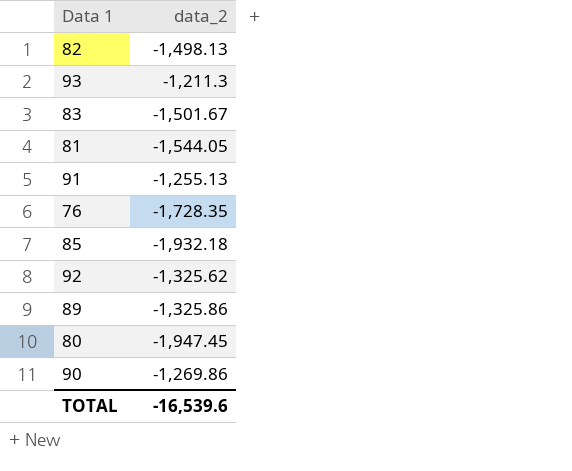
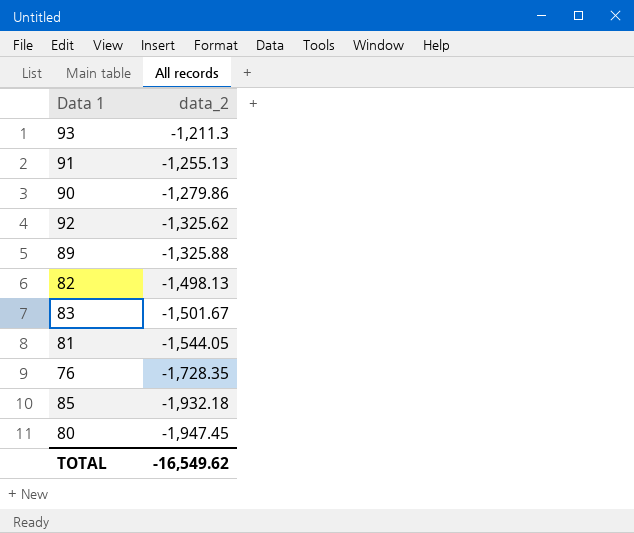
row order: none -> data_2 descending
90 | data_2: -1,269.86 -> -1,279.86
89 | data_2: -1,325.86 -> -1,325.88
TOTAL | data_2: -16,539.6 -> -16,549.62

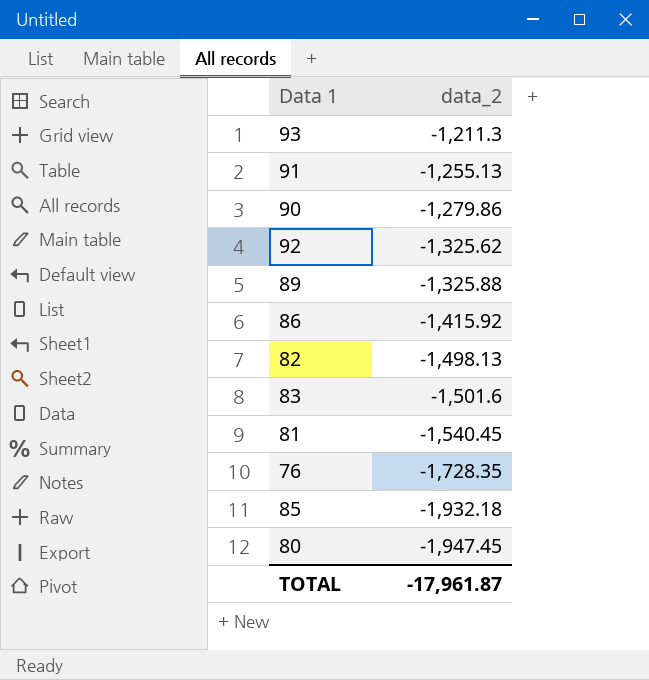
row 86: none -> -1,415.92
83 | data_2: -1,501.67 -> -1,501.6
81 | data_2: -1,544.05 -> -1,540.45
TOTAL | data_2: -16,549.62 -> -17,961.87

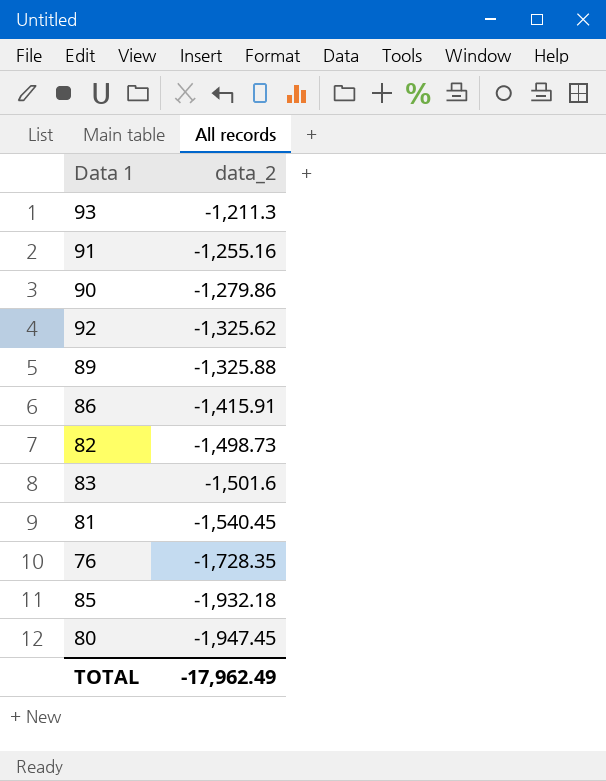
91 | data_2: -1,255.13 -> -1,255.16
86 | data_2: -1,415.92 -> -1,415.91
82 | data_2: -1,498.13 -> -1,498.73
TOTAL | data_2: -17,961.87 -> -17,962.49

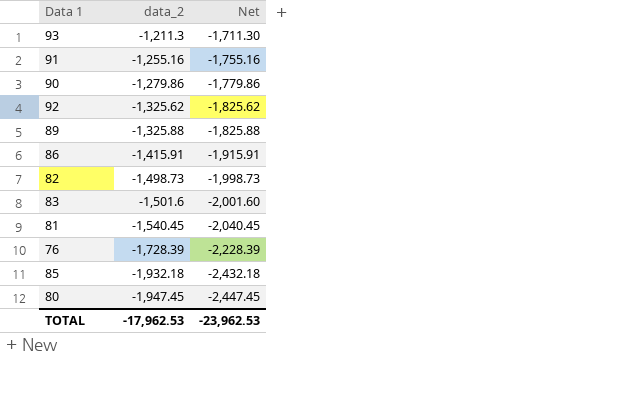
column Net | formula: none -> [data_2] - 500
76 | data_2: -1,728.35 -> -1,728.39
TOTAL | data_2: -17,962.49 -> -17,962.53

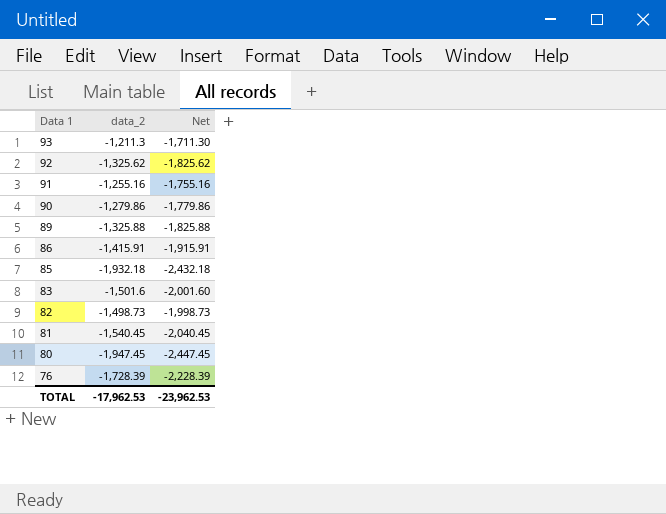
row order: data_2 descending -> Data 1 descending

